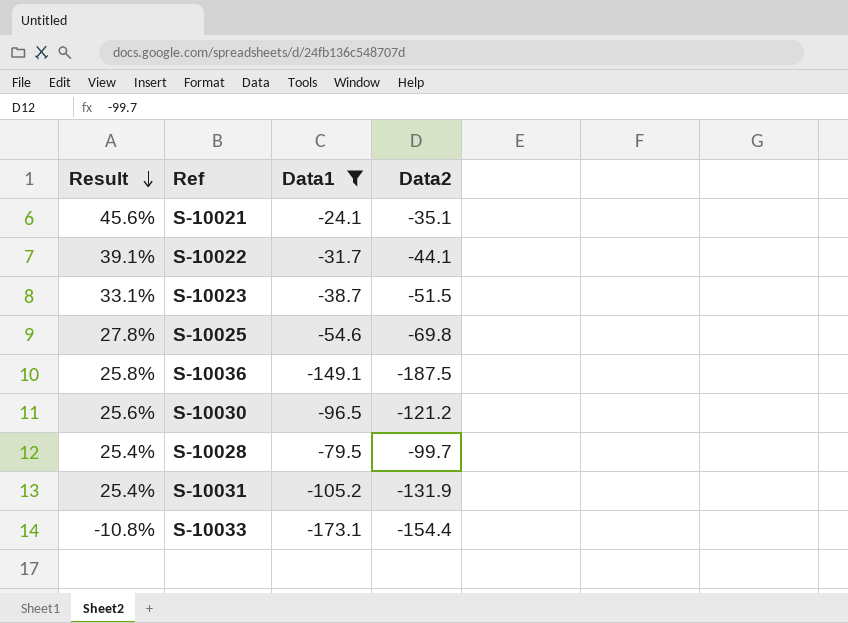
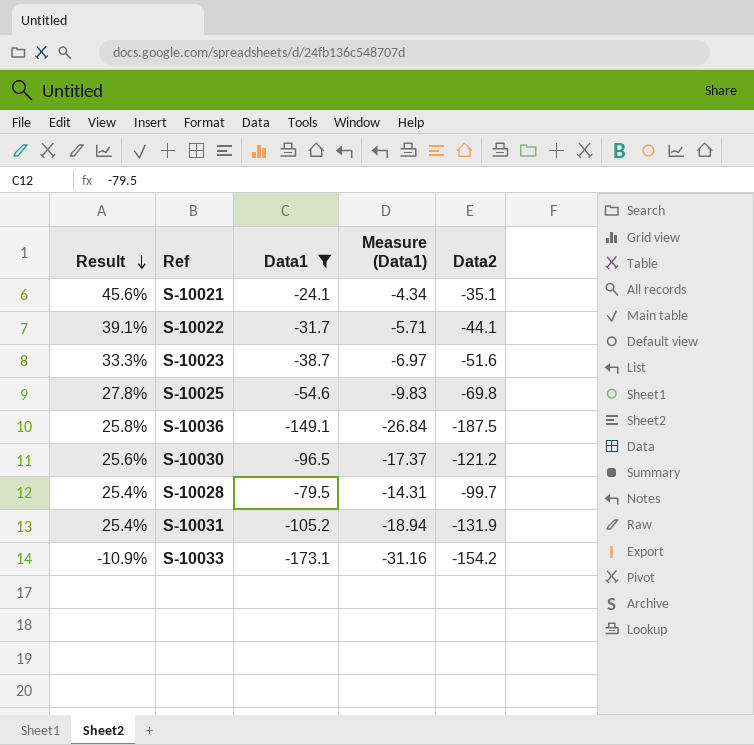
column Measure (Data1) | formula: none -> [Data1] * 0.18
S-10023 | Result: 33.1% -> 33.3%
S-10023 | Data2: -51.5 -> -51.6
S-10033 | Result: -10.8% -> -10.9%
S-10033 | Data2: -154.4 -> -154.2

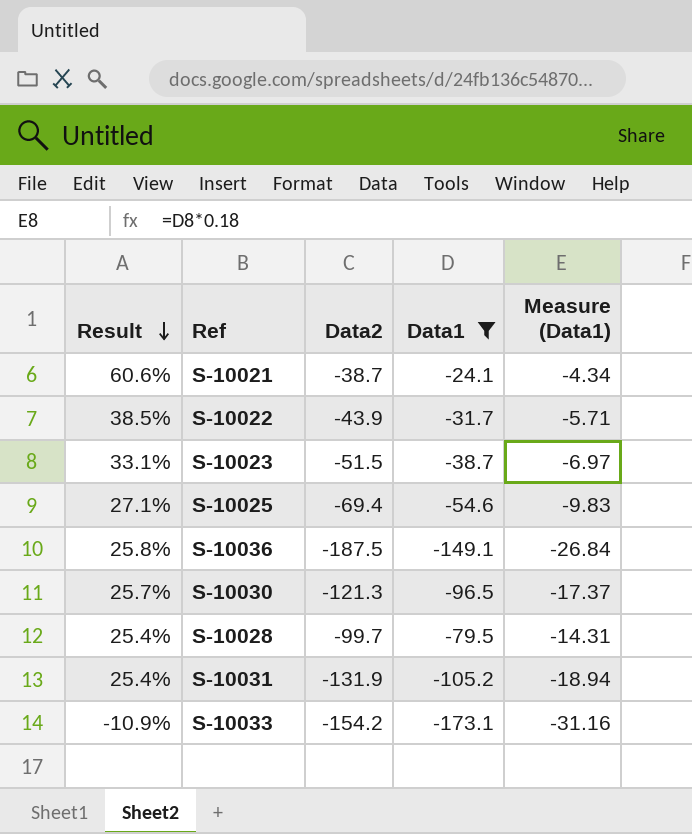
column Data2 | position: 5 -> 3
S-10021 | Result: 45.6% -> 60.6%
S-10021 | Data2: -35.1 -> -38.7
S-10022 | Result: 39.1% -> 38.5%
S-10022 | Data2: -44.1 -> -43.9
S-10023 | Result: 33.3% -> 33.1%
S-10023 | Data2: -51.6 -> -51.5
S-10025 | Result: 27.8% -> 27.1%
S-10025 | Data2: -69.8 -> -69.4
S-10030 | Result: 25.6% -> 25.7%
S-10030 | Data2: -121.2 -> -121.3

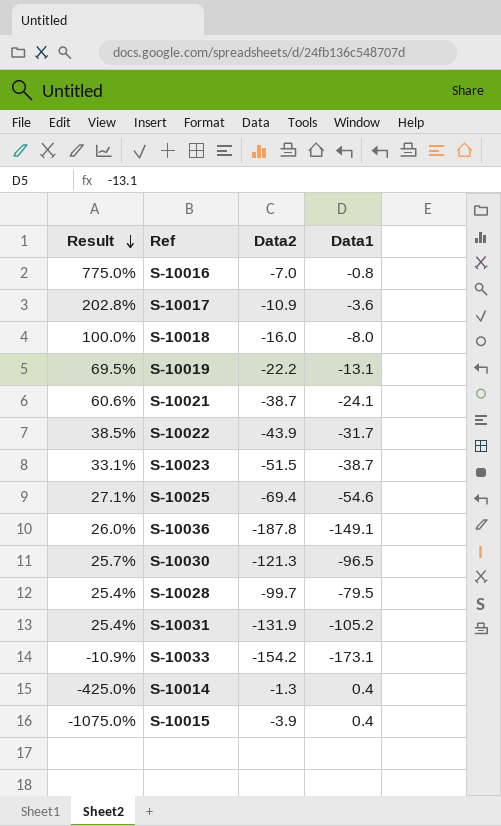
filter: Data1 <= -24.1 -> none
column Measure (Data1) | formula: [Data1] * 0.18 -> none
S-10036 | Result: 25.8% -> 26.0%
S-10036 | Data2: -187.5 -> -187.8

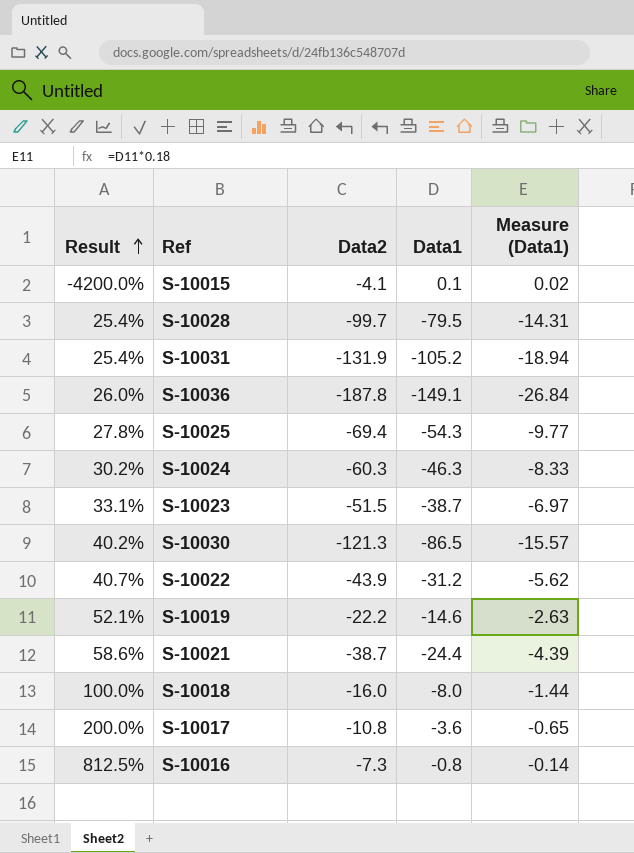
row order: Result descending -> Result ascending
column Measure (Data1) | formula: none -> [Data1] * 0.18
row S-10033: -10.9% | -154.2 | -173.1 -> none
row S-10014: -425.0% | -1.3 | 0.4 -> none
S-10015 | Result: -1075.0% -> -4200.0%
S-10015 | Data2: -3.9 -> -4.1
S-10015 | Data1: 0.4 -> 0.1
S-10025 | Result: 27.1% -> 27.8%
S-10025 | Data1: -54.6 -> -54.3
row S-10024: none -> 30.2% | -60.3 | -46.3 | -8.33
S-10030 | Result: 25.7% -> 40.2%
S-10030 | Data1: -96.5 -> -86.5
S-10022 | Result: 38.5% -> 40.7%
S-10022 | Data1: -31.7 -> -31.2
S-10019 | Result: 69.5% -> 52.1%
S-10019 | Data1: -13.1 -> -14.6
S-10021 | Result: 60.6% -> 58.6%
S-10021 | Data1: -24.1 -> -24.4
S-10017 | Result: 202.8% -> 200.0%
S-10017 | Data2: -10.9 -> -10.8
S-10016 | Result: 775.0% -> 812.5%
S-10016 | Data2: -7.0 -> -7.3

